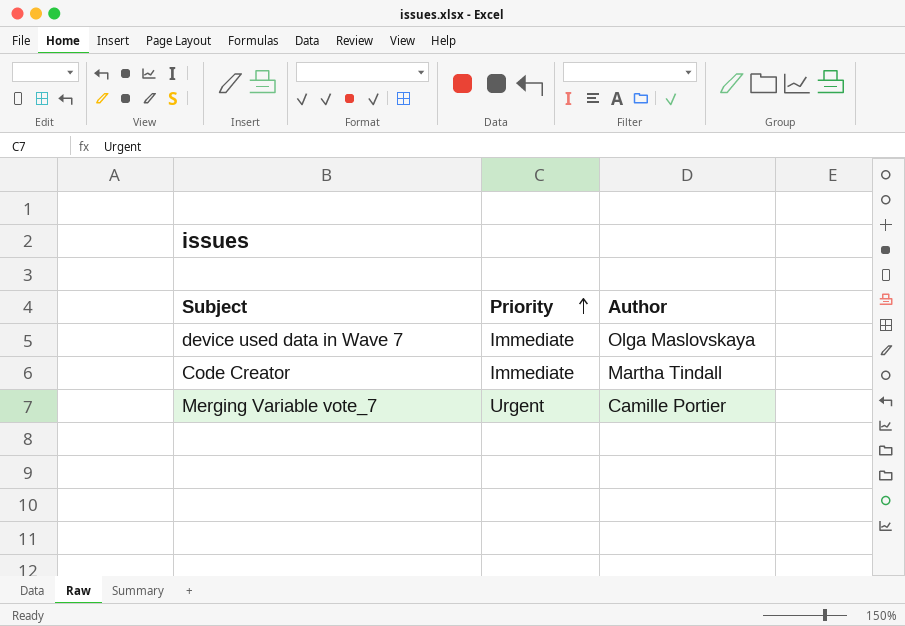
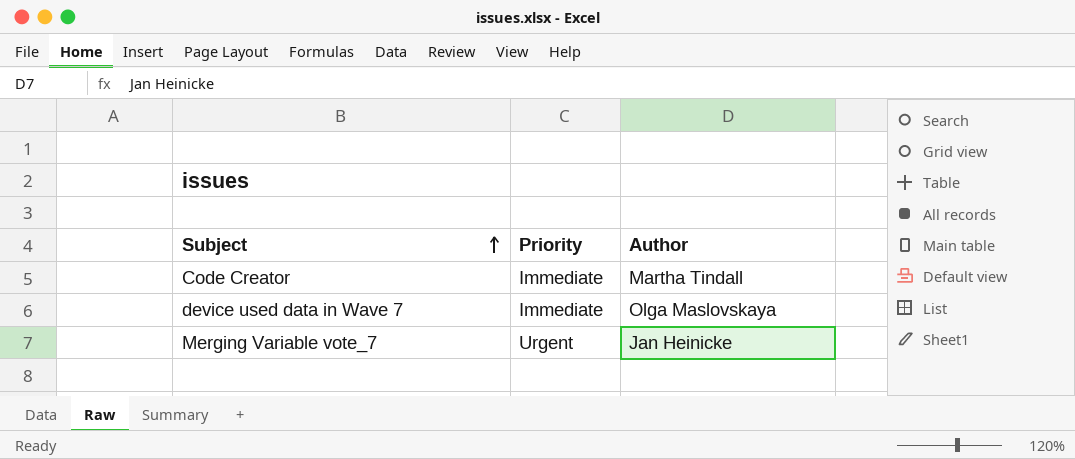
row order: Priority ascending -> Subject ascending
Merging Variable vote_7 | Author: Camille Portier -> Jan Heinicke

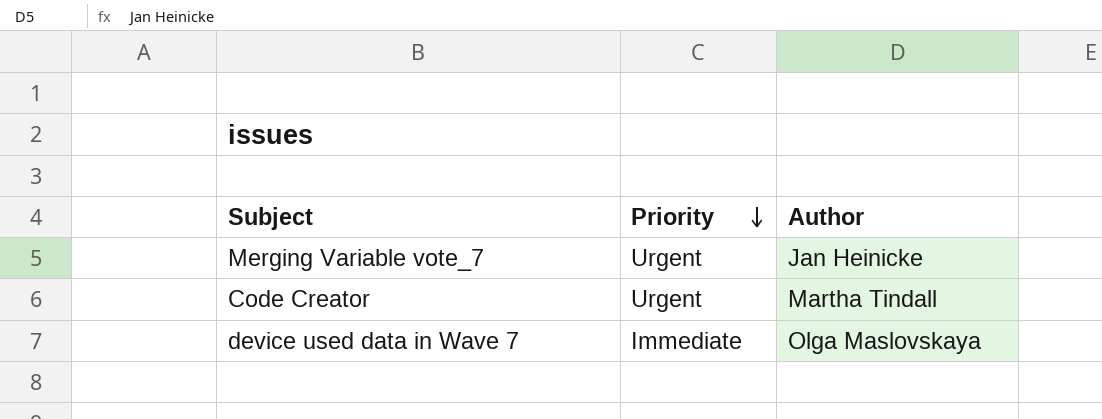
row order: Subject ascending -> Priority descending
Code Creator | Priority: Immediate -> Urgent

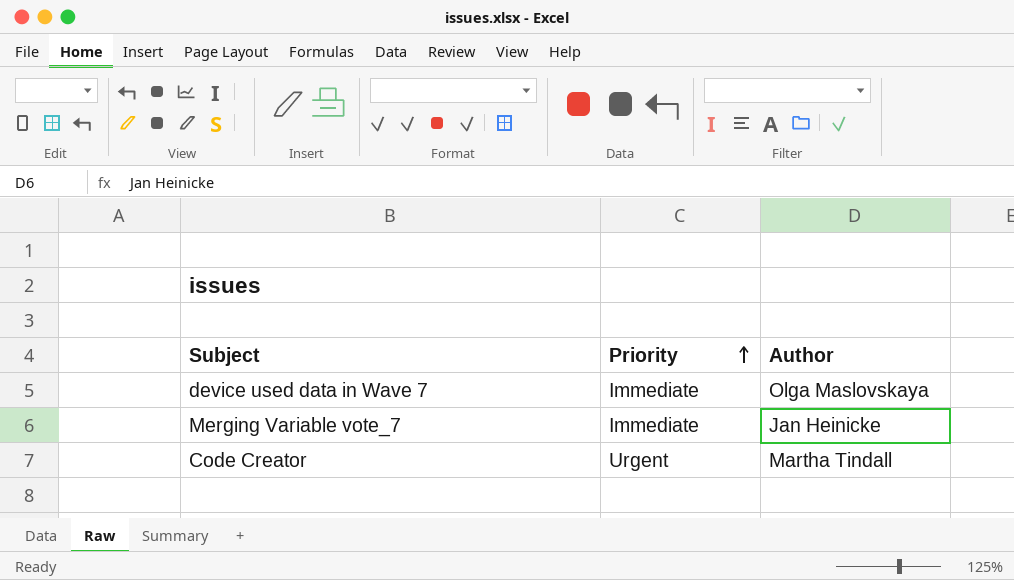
row order: Priority descending -> Priority ascending
Merging Variable vote_7 | Priority: Urgent -> Immediate

